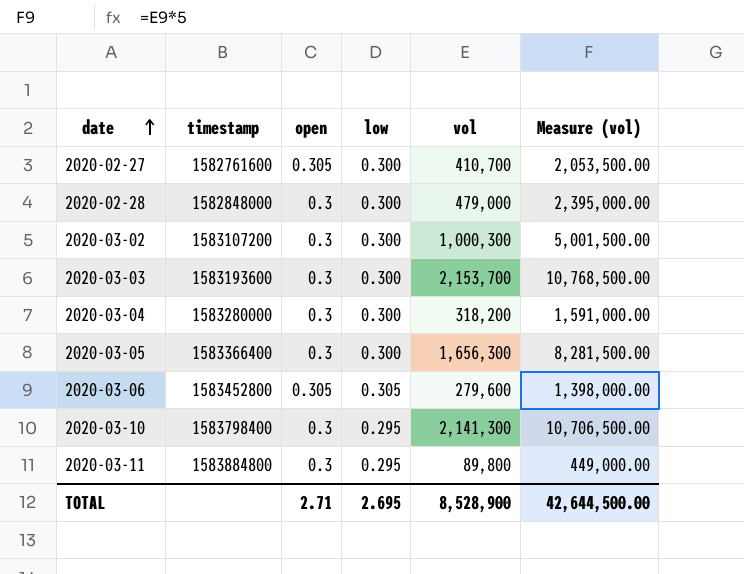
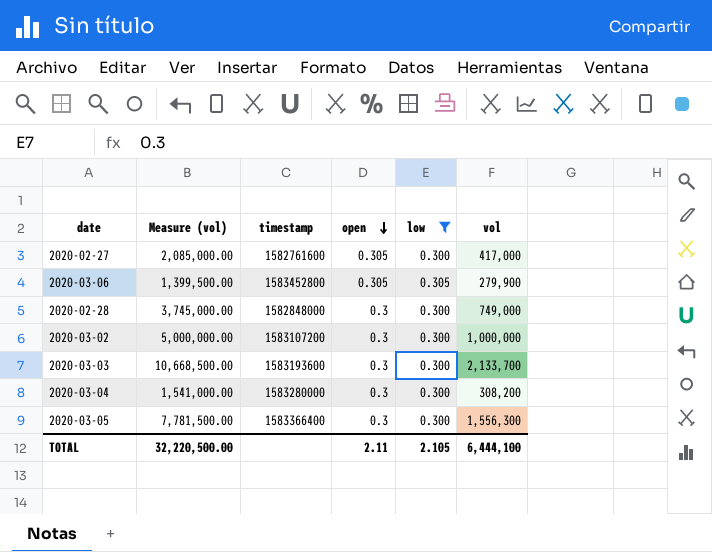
filter: none -> low != 0.295
row order: date ascending -> open descending
column Measure (vol) | position: 6 -> 2
2020-02-27 | Measure (vol): 2,053,500.00 -> 2,085,000.00
2020-02-27 | vol: 410,700 -> 417,000
2020-03-06 | Measure (vol): 1,398,000.00 -> 1,399,500.00
2020-03-06 | vol: 279,600 -> 279,900
2020-02-28 | Measure (vol): 2,395,000.00 -> 3,745,000.00
2020-02-28 | vol: 479,000 -> 749,000
2020-03-02 | Measure (vol): 5,001,500.00 -> 5,000,000.00
2020-03-02 | vol: 1,000,300 -> 1,000,000
2020-03-03 | Measure (vol): 10,768,500.00 -> 10,668,500.00
2020-03-03 | vol: 2,153,700 -> 2,133,700
2020-03-04 | Measure (vol): 1,591,000.00 -> 1,541,000.00
2020-03-04 | vol: 318,200 -> 308,200
2020-03-05 | Measure (vol): 8,281,500.00 -> 7,781,500.00
2020-03-05 | vol: 1,656,300 -> 1,556,300
TOTAL | Measure (vol): 42,644,500.00 -> 32,220,500.00
TOTAL | open: 2.71 -> 2.11
TOTAL | low: 2.695 -> 2.105
TOTAL | vol: 8,528,900 -> 6,444,100

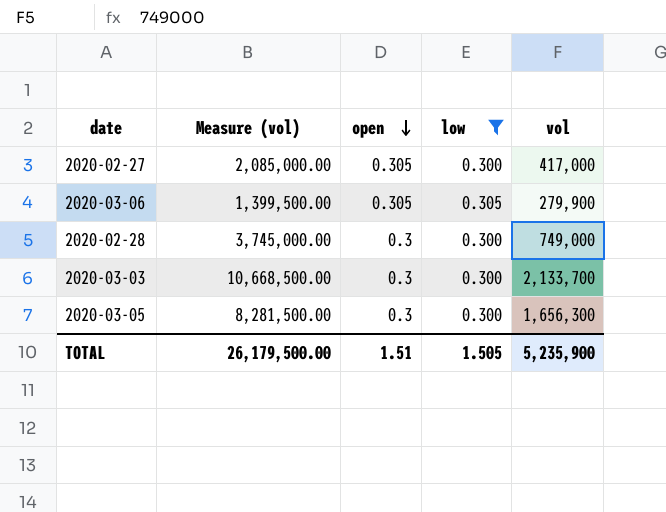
column timestamp | position: 3 -> none
row 2020-03-02: 5,000,000.00 | 1583107200 | 0.3 | 0.300 | 1,000,000 -> none
row 2020-03-04: 1,541,000.00 | 1583280000 | 0.3 | 0.300 | 308,200 -> none
2020-03-05 | Measure (vol): 7,781,500.00 -> 8,281,500.00
2020-03-05 | vol: 1,556,300 -> 1,656,300
TOTAL | Measure (vol): 32,220,500.00 -> 26,179,500.00
TOTAL | open: 2.11 -> 1.51
TOTAL | low: 2.105 -> 1.505
TOTAL | vol: 6,444,100 -> 5,235,900

